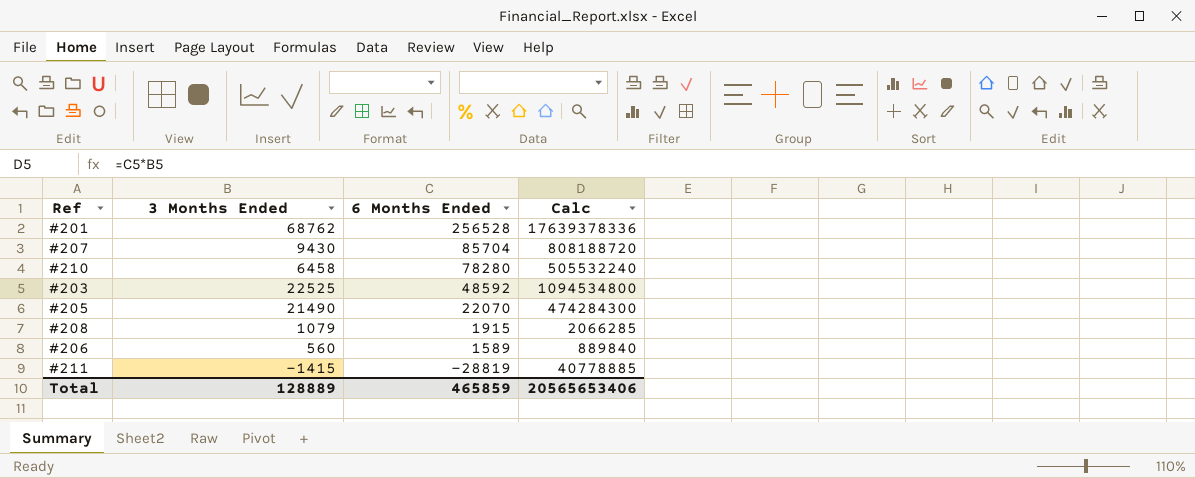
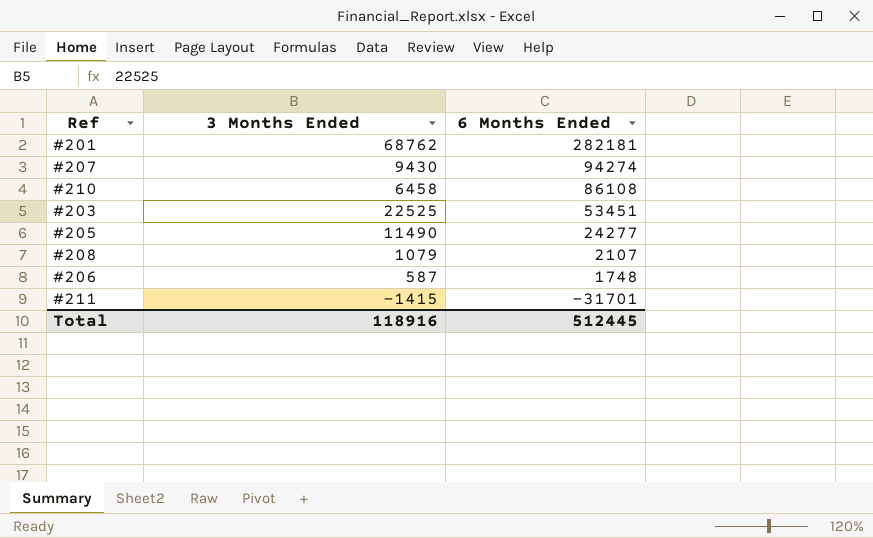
column Calc | formula: [3 Months Ended] * [6 Months Ended] -> none
#201 | 6 Months Ended: 256528 -> 282181
#207 | 6 Months Ended: 85704 -> 94274
#210 | 6 Months Ended: 78280 -> 86108
#203 | 6 Months Ended: 48592 -> 53451
#205 | 3 Months Ended: 21490 -> 11490
#205 | 6 Months Ended: 22070 -> 24277
#208 | 6 Months Ended: 1915 -> 2107
#206 | 3 Months Ended: 560 -> 587
#206 | 6 Months Ended: 1589 -> 1748
#211 | 6 Months Ended: -28819 -> -31701
Total | 3 Months Ended: 128889 -> 118916
Total | 6 Months Ended: 465859 -> 512445

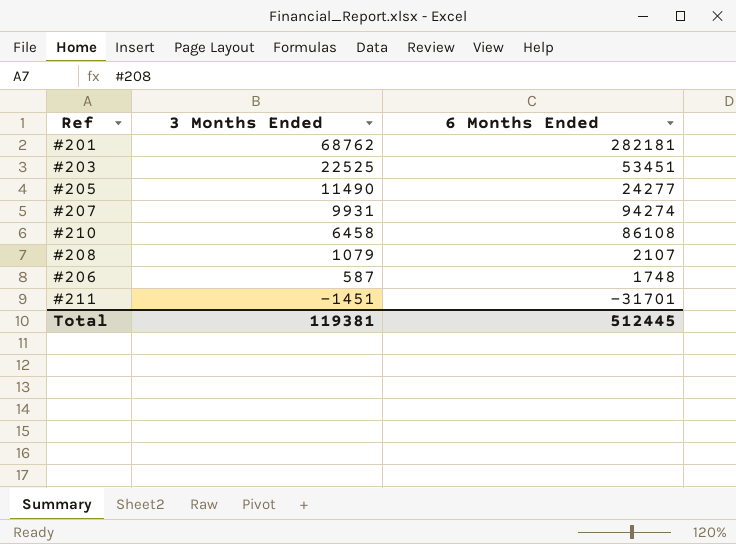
row order: 6 Months Ended descending -> 3 Months Ended descending
#207 | 3 Months Ended: 9430 -> 9931
#211 | 3 Months Ended: -1415 -> -1451
Total | 3 Months Ended: 118916 -> 119381

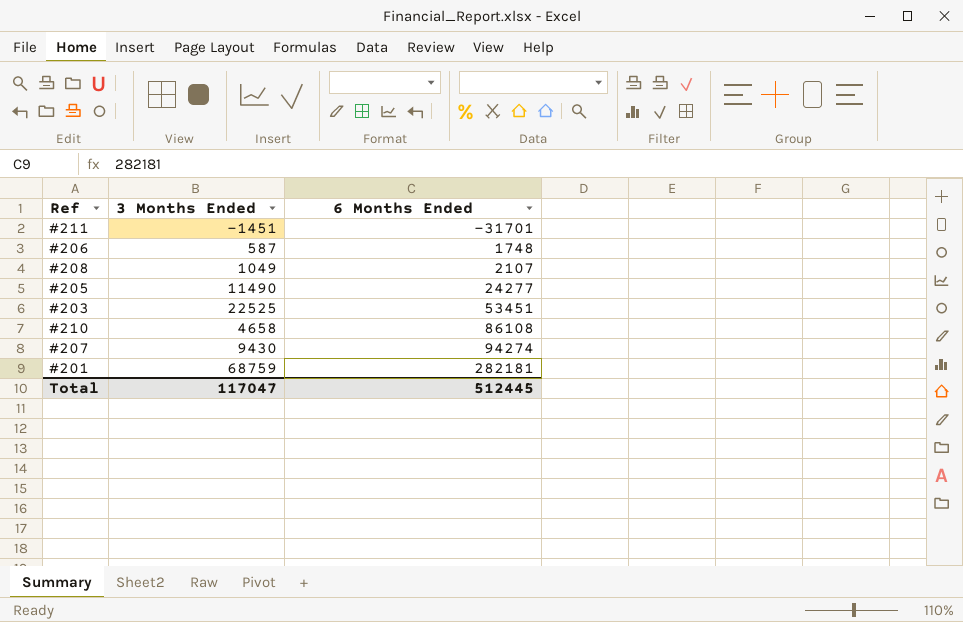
row order: 3 Months Ended descending -> 6 Months Ended ascending
#208 | 3 Months Ended: 1079 -> 1049
#210 | 3 Months Ended: 6458 -> 4658
#207 | 3 Months Ended: 9931 -> 9430
#201 | 3 Months Ended: 68762 -> 68759
Total | 3 Months Ended: 119381 -> 117047

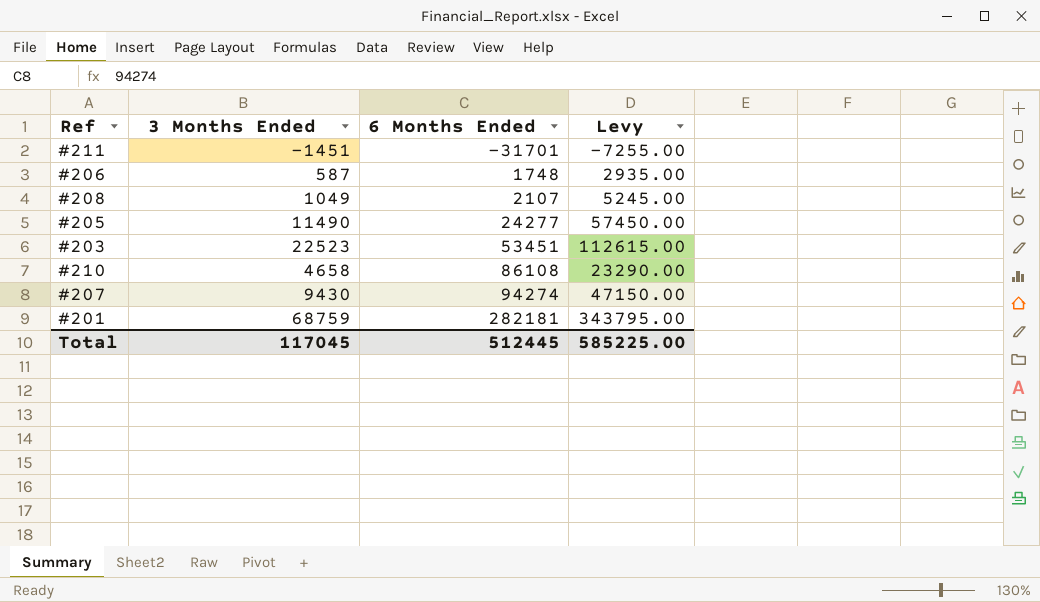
column Levy | formula: none -> [3 Months Ended] * 5
#203 | 3 Months Ended: 22525 -> 22523
Total | 3 Months Ended: 117047 -> 117045

